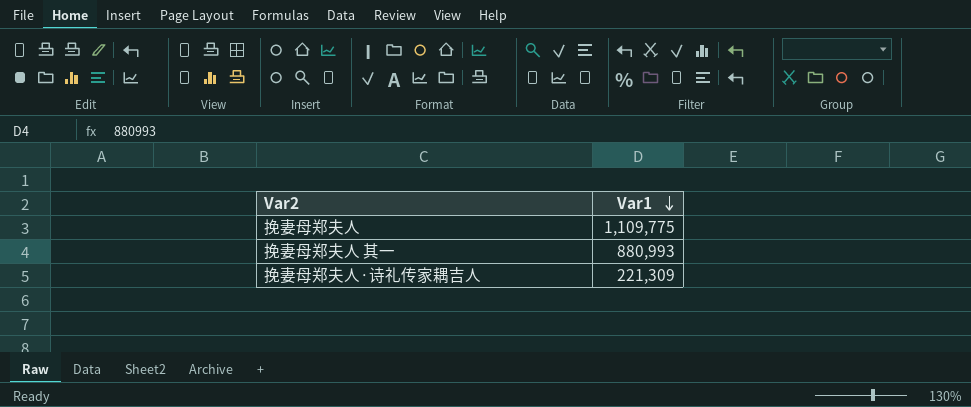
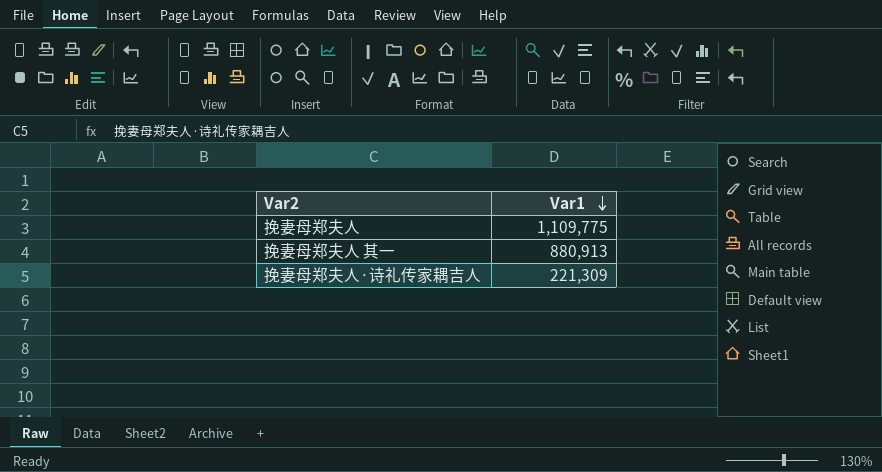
挽妻母郑夫人 其一 | Var1: 880,993 -> 880,913

